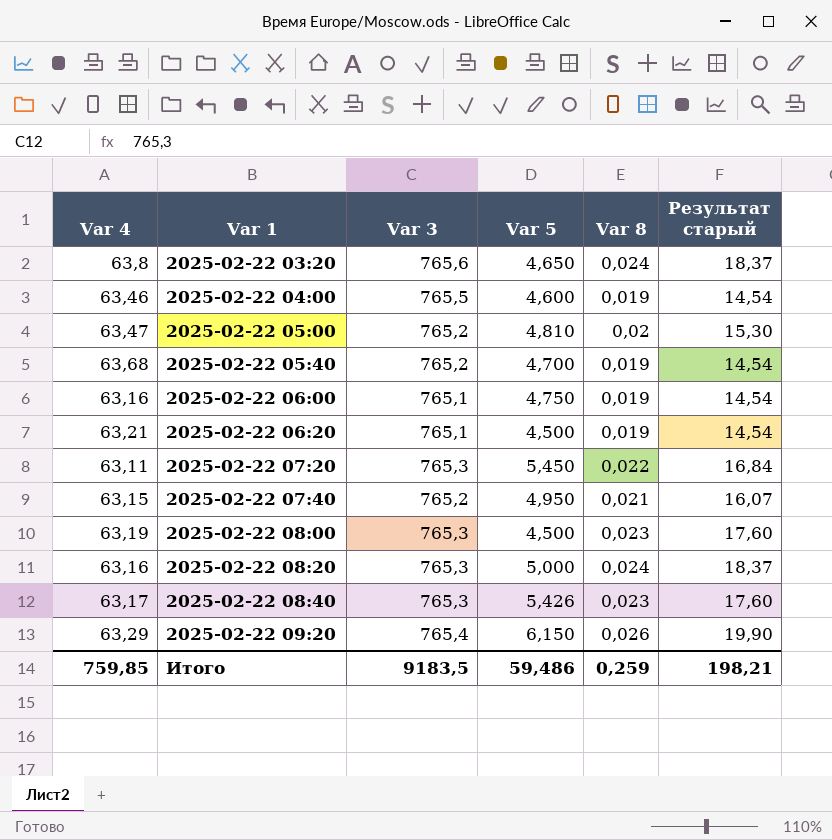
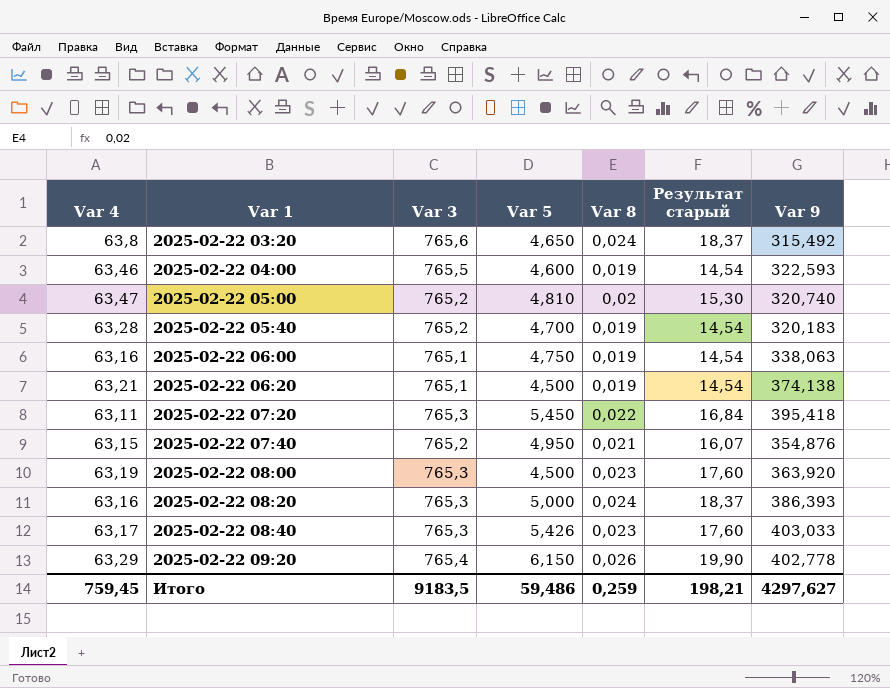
column Var 9 | position: none -> 7
2025-02-22 05:40 | Var 4: 63,68 -> 63,28
Итого | Var 4: 759,85 -> 759,45

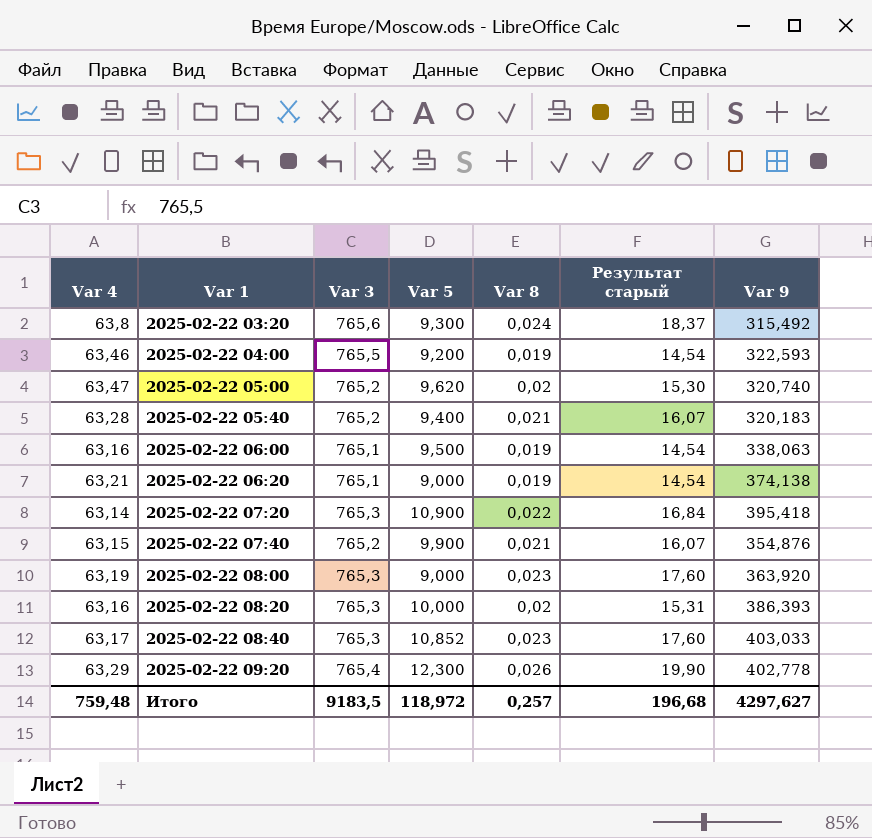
2025-02-22 03:20 | Var 5: 4,650 -> 9,300
2025-02-22 04:00 | Var 5: 4,600 -> 9,200
2025-02-22 05:00 | Var 5: 4,810 -> 9,620
2025-02-22 05:40 | Var 5: 4,700 -> 9,400
2025-02-22 05:40 | Var 8: 0,019 -> 0,021
2025-02-22 05:40 | Результат старый: 14,54 -> 16,07
2025-02-22 06:00 | Var 5: 4,750 -> 9,500
2025-02-22 06:20 | Var 5: 4,500 -> 9,000
2025-02-22 07:20 | Var 4: 63,11 -> 63,14
2025-02-22 07:20 | Var 5: 5,450 -> 10,900
2025-02-22 07:40 | Var 5: 4,950 -> 9,900
2025-02-22 08:00 | Var 5: 4,500 -> 9,000
2025-02-22 08:20 | Var 5: 5,000 -> 10,000
2025-02-22 08:20 | Var 8: 0,024 -> 0,02
2025-02-22 08:20 | Результат старый: 18,37 -> 15,31
2025-02-22 08:40 | Var 5: 5,426 -> 10,852
2025-02-22 09:20 | Var 5: 6,150 -> 12,300
Итого | Var 4: 759,45 -> 759,48
Итого | Var 5: 59,486 -> 118,972
Итого | Var 8: 0,259 -> 0,257
Итого | Результат старый: 198,21 -> 196,68

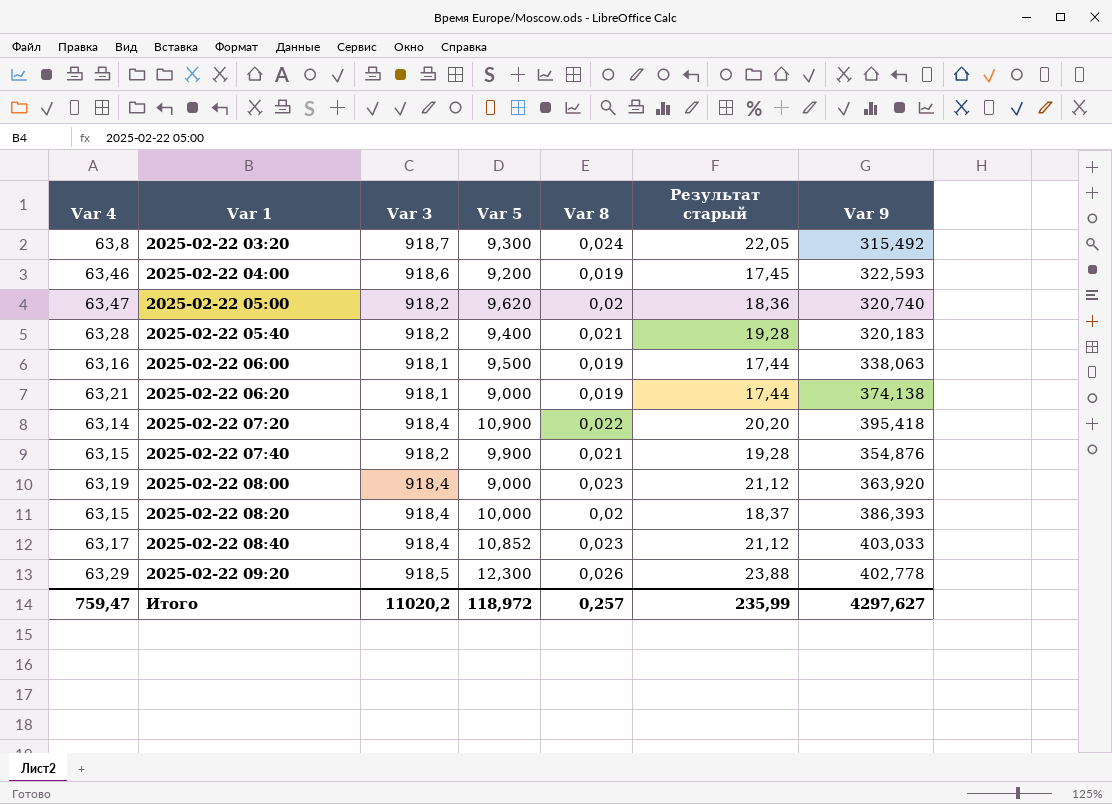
2025-02-22 03:20 | Var 3: 765,6 -> 918,7
2025-02-22 03:20 | Результат старый: 18,37 -> 22,05
2025-02-22 04:00 | Var 3: 765,5 -> 918,6
2025-02-22 04:00 | Результат старый: 14,54 -> 17,45
2025-02-22 05:00 | Var 3: 765,2 -> 918,2
2025-02-22 05:00 | Результат старый: 15,30 -> 18,36
2025-02-22 05:40 | Var 3: 765,2 -> 918,2
2025-02-22 05:40 | Результат старый: 16,07 -> 19,28
2025-02-22 06:00 | Var 3: 765,1 -> 918,1
2025-02-22 06:00 | Результат старый: 14,54 -> 17,44
2025-02-22 06:20 | Var 3: 765,1 -> 918,1
2025-02-22 06:20 | Результат старый: 14,54 -> 17,44
2025-02-22 07:20 | Var 3: 765,3 -> 918,4
2025-02-22 07:20 | Результат старый: 16,84 -> 20,20
2025-02-22 07:40 | Var 3: 765,2 -> 918,2
2025-02-22 07:40 | Результат старый: 16,07 -> 19,28
2025-02-22 08:00 | Var 3: 765,3 -> 918,4
2025-02-22 08:00 | Результат старый: 17,60 -> 21,12
2025-02-22 08:20 | Var 4: 63,16 -> 63,15
2025-02-22 08:20 | Var 3: 765,3 -> 918,4
2025-02-22 08:20 | Результат старый: 15,31 -> 18,37
2025-02-22 08:40 | Var 3: 765,3 -> 918,4
2025-02-22 08:40 | Результат старый: 17,60 -> 21,12
2025-02-22 09:20 | Var 3: 765,4 -> 918,5
2025-02-22 09:20 | Результат старый: 19,90 -> 23,88
Итого | Var 4: 759,48 -> 759,47
Итого | Var 3: 9183,5 -> 11020,2
Итого | Результат старый: 196,68 -> 235,99

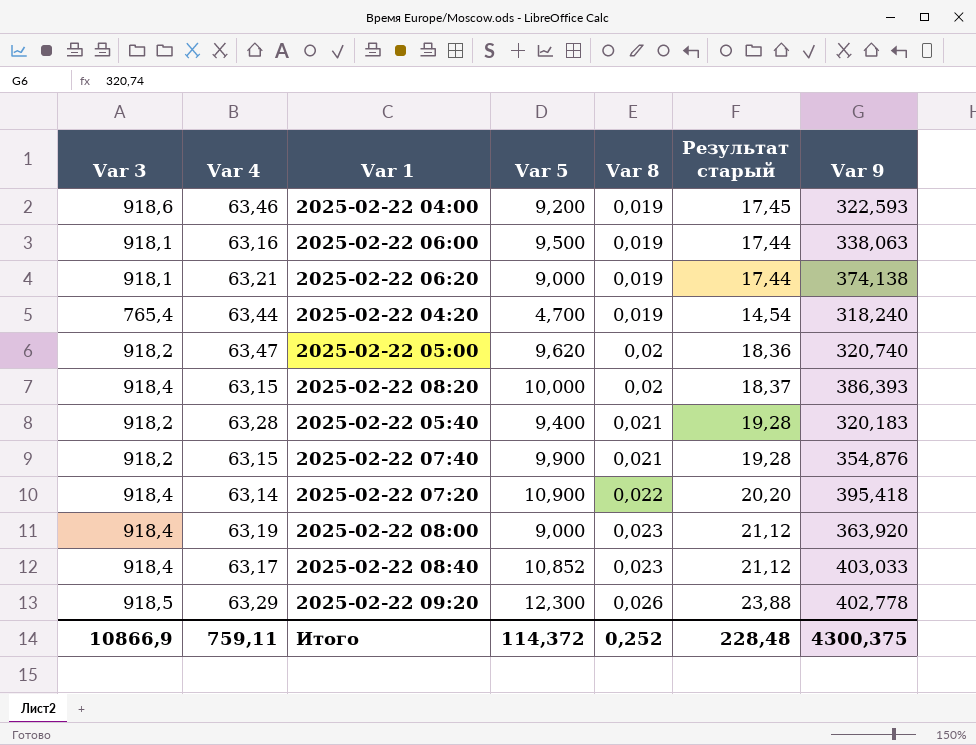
row order: Var 1 ascending -> Var 8 ascending
column Var 3 | position: 3 -> 1
row 2025-02-22 03:20: 63,8 | 918,7 | 9,300 | 0,024 | 22,05 | 315,492 -> none
row 2025-02-22 04:20: none -> 765,4 | 63,44 | 4,700 | 0,019 | 14,54 | 318,240
Итого | Var 3: 11020,2 -> 10866,9
Итого | Var 4: 759,47 -> 759,11
Итого | Var 5: 118,972 -> 114,372
Итого | Var 8: 0,257 -> 0,252
Итого | Результат старый: 235,99 -> 228,48
Итого | Var 9: 4297,627 -> 4300,375

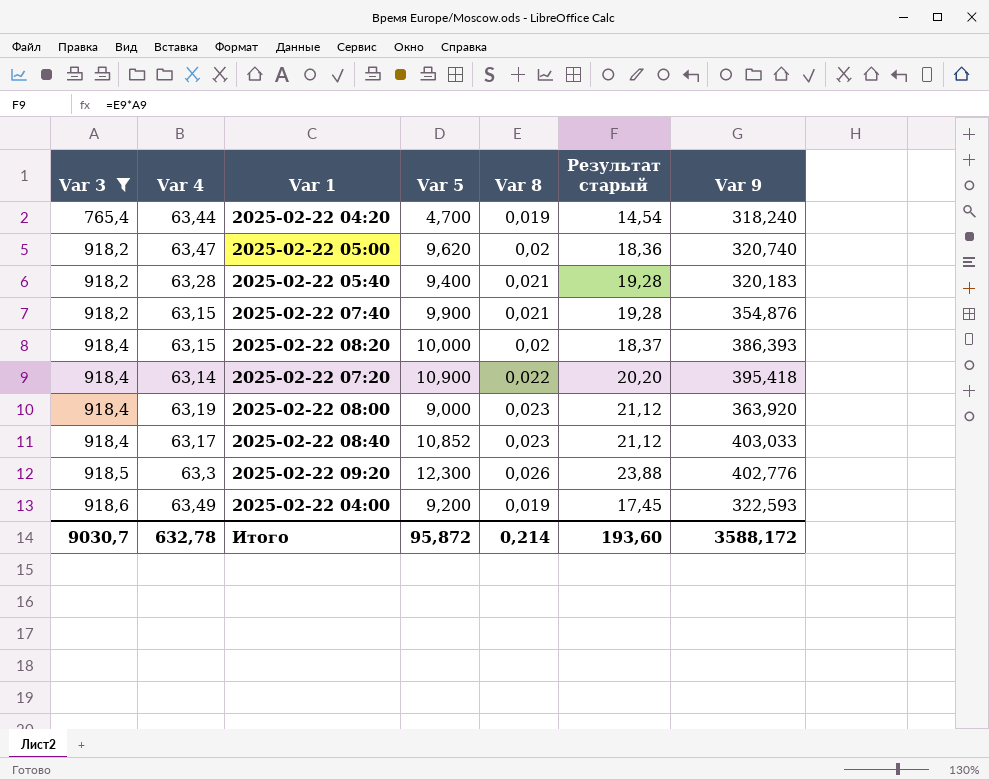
filter: none -> Var 3 != 918,1
row order: Var 8 ascending -> Var 3 ascending
2025-02-22 09:20 | Var 4: 63,29 -> 63,3
2025-02-22 09:20 | Var 9: 402,778 -> 402,776
2025-02-22 04:00 | Var 4: 63,46 -> 63,49
Итого | Var 3: 10866,9 -> 9030,7
Итого | Var 4: 759,11 -> 632,78
Итого | Var 5: 114,372 -> 95,872
Итого | Var 8: 0,252 -> 0,214
Итого | Результат старый: 228,48 -> 193,60
Итого | Var 9: 4300,375 -> 3588,172

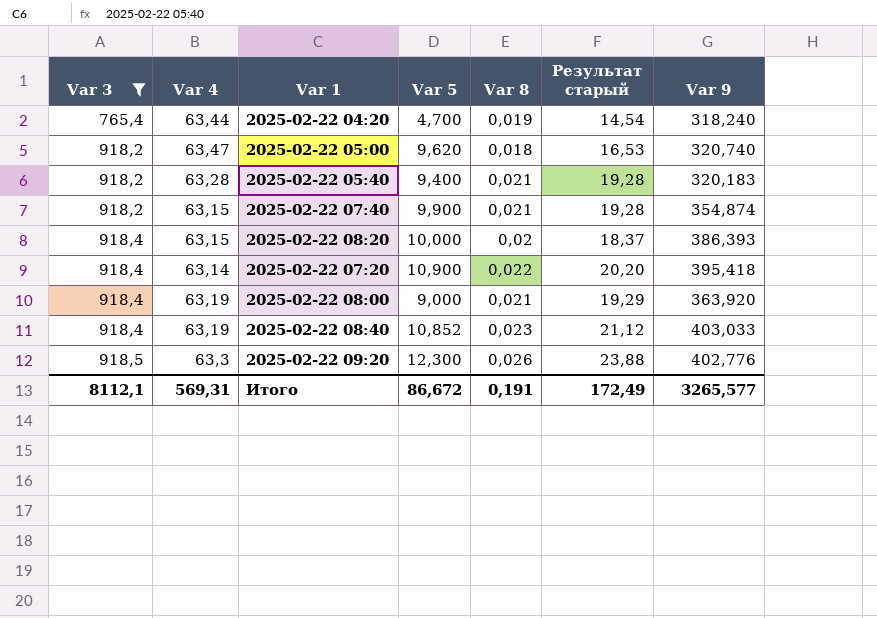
row 2025-02-22 04:00: 918,6 | 63,49 | 9,200 | 0,019 | 17,45 | 322,593 -> none
2025-02-22 05:00 | Var 8: 0,02 -> 0,018
2025-02-22 05:00 | Результат старый: 18,36 -> 16,53
2025-02-22 07:40 | Var 9: 354,876 -> 354,874
2025-02-22 08:00 | Var 8: 0,023 -> 0,021
2025-02-22 08:00 | Результат старый: 21,12 -> 19,29
2025-02-22 08:40 | Var 4: 63,17 -> 63,19
Итого | Var 3: 9030,7 -> 8112,1
Итого | Var 4: 632,78 -> 569,31
Итого | Var 5: 95,872 -> 86,672
Итого | Var 8: 0,214 -> 0,191
Итого | Результат старый: 193,60 -> 172,49
Итого | Var 9: 3588,172 -> 3265,577

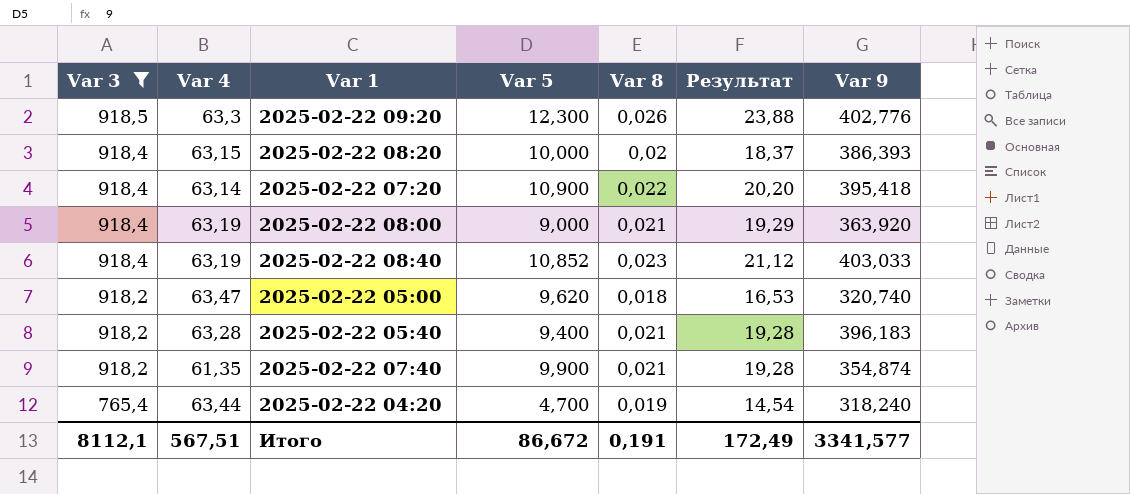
row order: Var 3 ascending -> Var 3 descending
column name: Результат старый -> Результат
2025-02-22 05:40 | Var 9: 320,183 -> 396,183
2025-02-22 07:40 | Var 4: 63,15 -> 61,35
Итого | Var 4: 569,31 -> 567,51
Итого | Var 9: 3265,577 -> 3341,577

